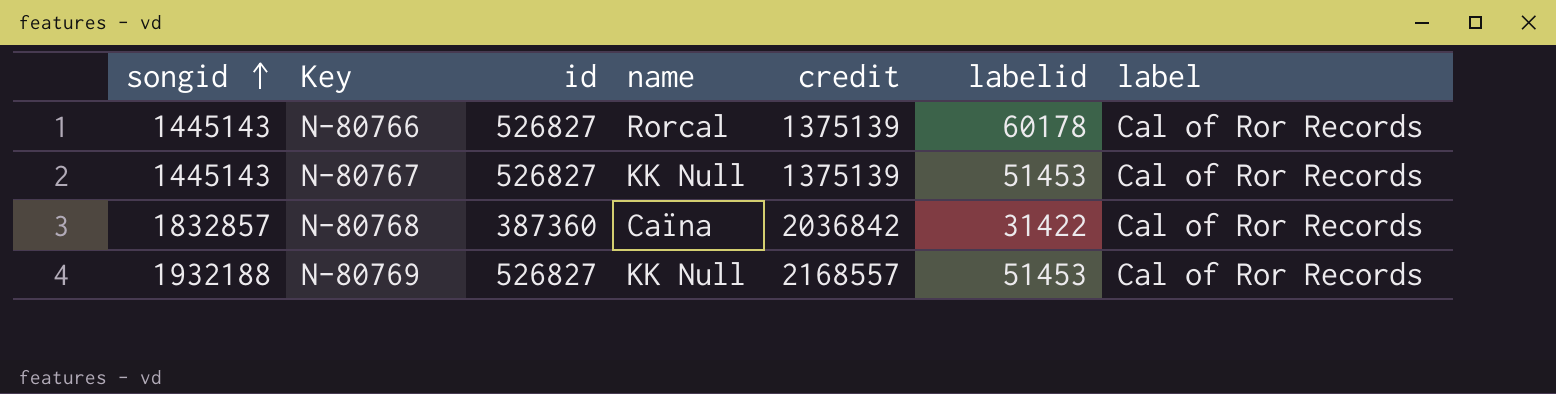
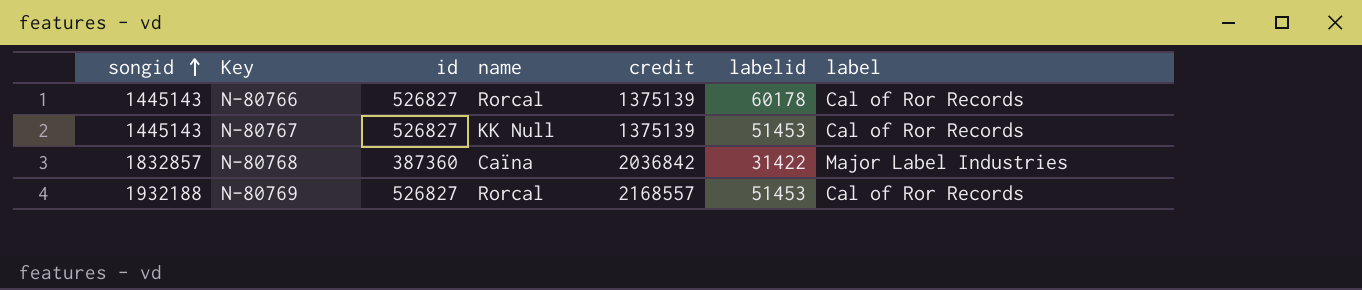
N-80768 | label: Cal of Ror Records -> Major Label Industries
N-80769 | name: KK Null -> Rorcal

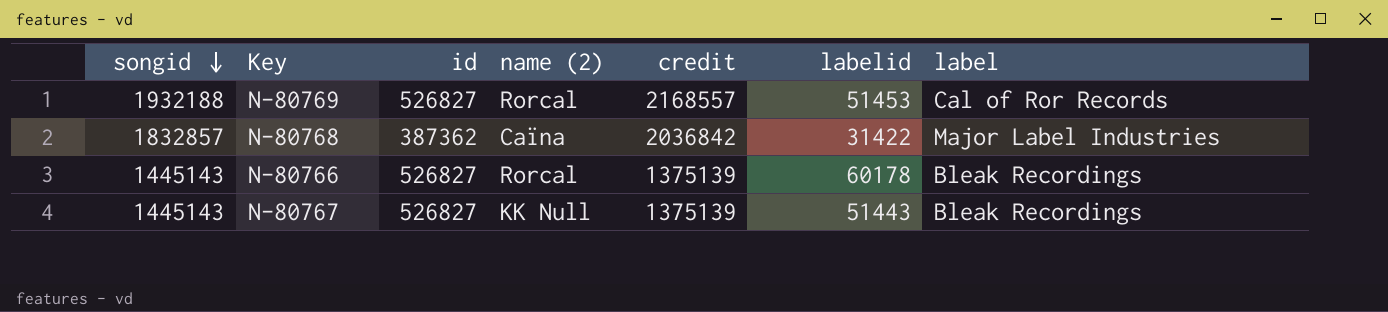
row order: songid ascending -> songid descending
column name: name -> name (2)
N-80768 | id: 387360 -> 387362
N-80766 | label: Cal of Ror Records -> Bleak Recordings
N-80767 | labelid: 51453 -> 51443
N-80767 | label: Cal of Ror Records -> Bleak Recordings

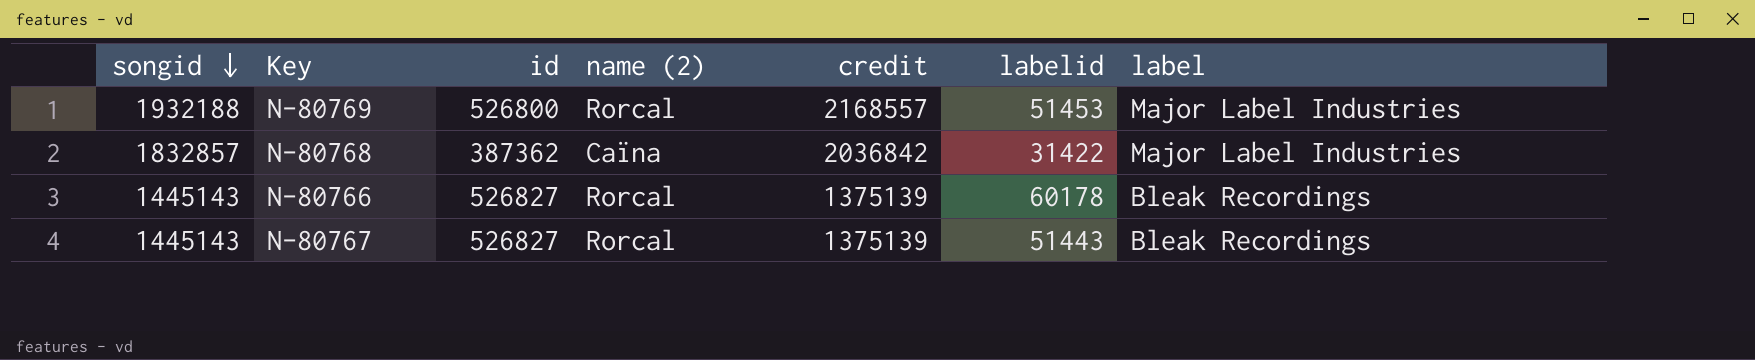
N-80769 | id: 526827 -> 526800
N-80769 | label: Cal of Ror Records -> Major Label Industries
N-80767 | name (2): KK Null -> Rorcal

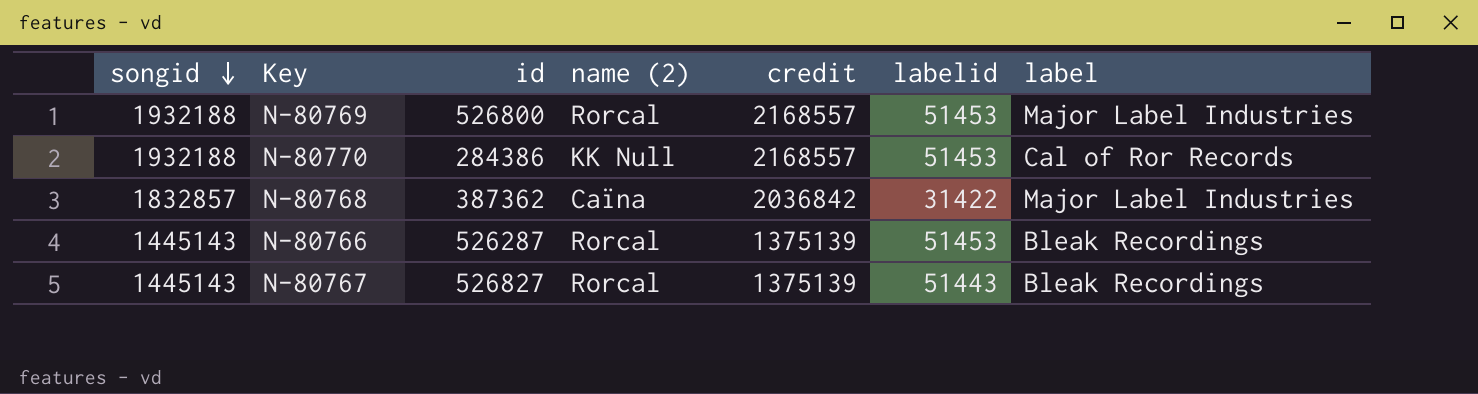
row N-80770: none -> 1932188 | 284386 | KK Null | 2168557 | 51453 | Cal of Ror Records
N-80766 | id: 526827 -> 526287
N-80766 | labelid: 60178 -> 51453

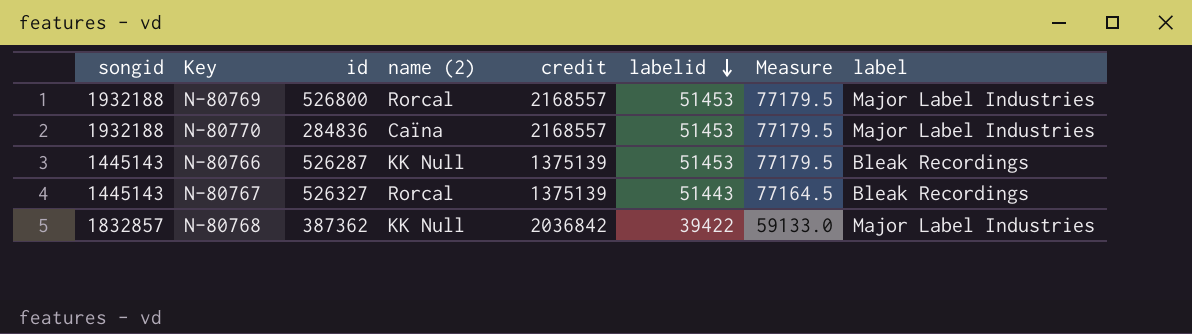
row order: songid descending -> labelid descending
column Measure | formula: none -> [labelid] * 1.5
N-80770 | id: 284386 -> 284836
N-80770 | name (2): KK Null -> Caïna
N-80770 | label: Cal of Ror Records -> Major Label Industries
N-80766 | name (2): Rorcal -> KK Null
N-80767 | id: 526827 -> 526327
N-80768 | name (2): Caïna -> KK Null
N-80768 | labelid: 31422 -> 39422

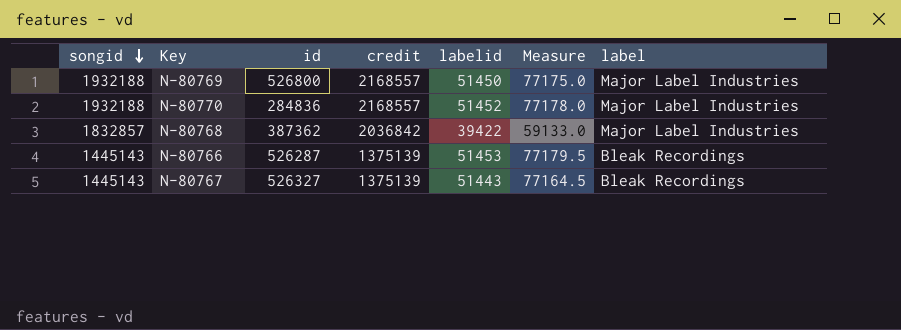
row order: labelid descending -> songid descending
column name (2) | position: 4 -> none
N-80769 | labelid: 51453 -> 51450
N-80769 | Measure: 77179.5 -> 77175.0
N-80770 | labelid: 51453 -> 51452
N-80770 | Measure: 77179.5 -> 77178.0

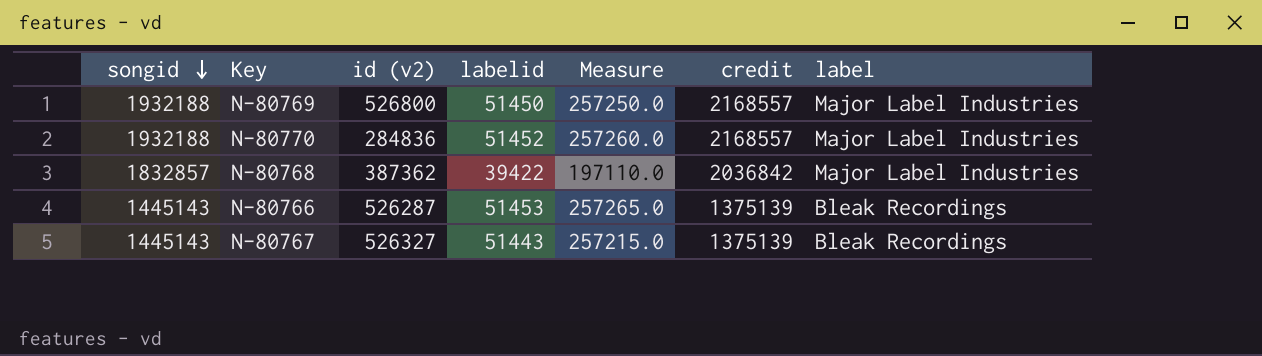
column name: id -> id (v2)
column Measure | formula: [labelid] * 1.5 -> [labelid] * 5
column credit | position: 4 -> 6

